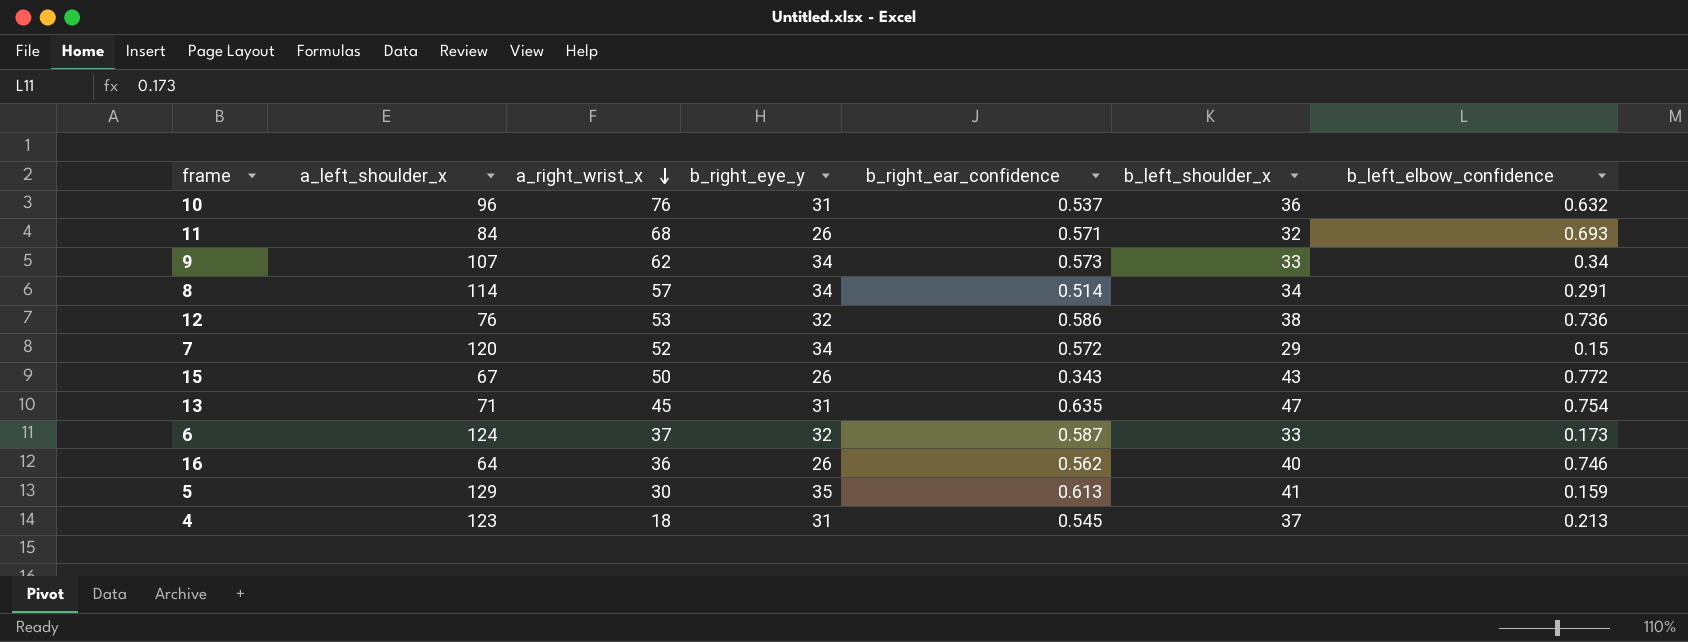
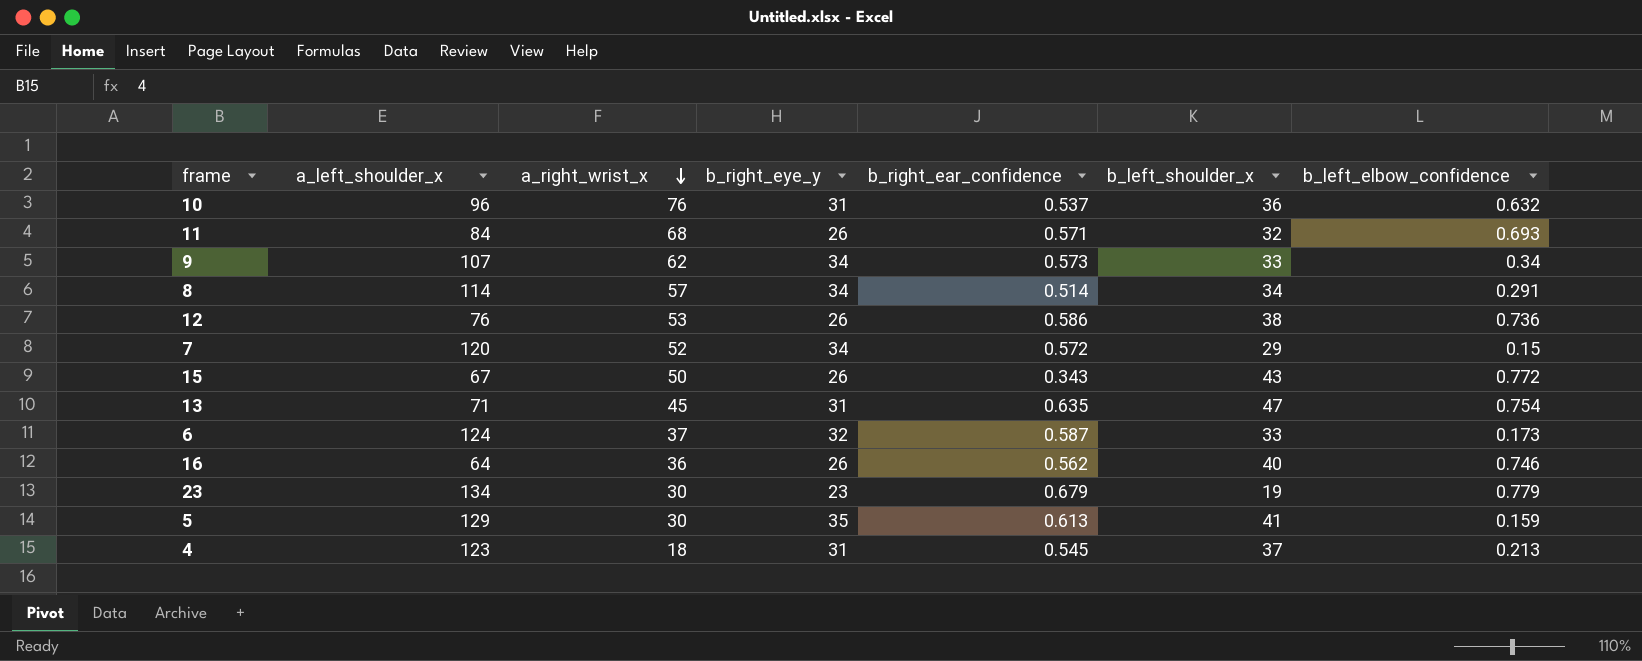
12 | b_right_eye_y: 32 -> 26
row 23: none -> 134 | 30 | 23 | 0.679 | 19 | 0.779

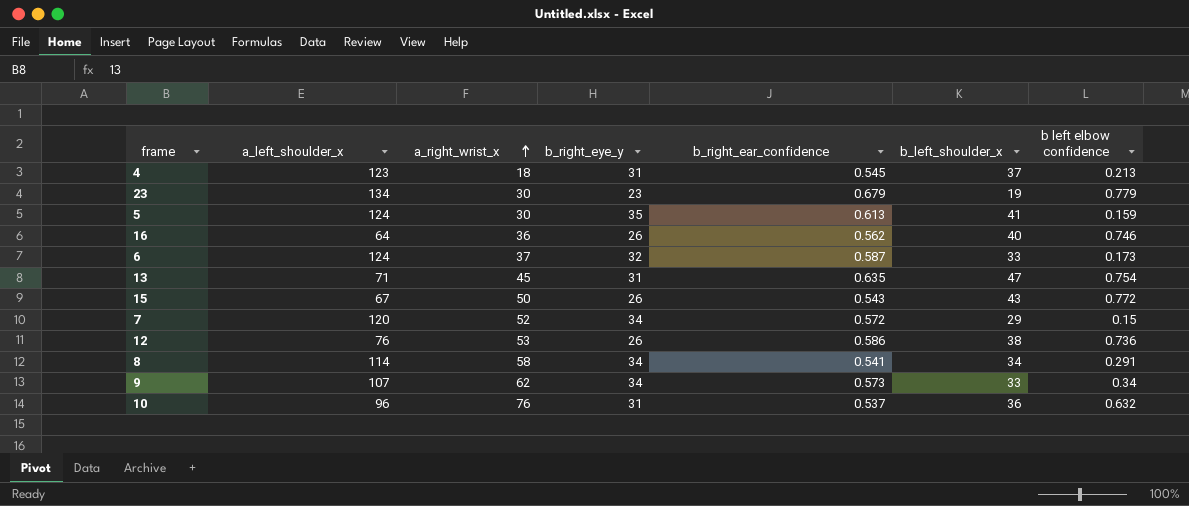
row order: a_right_wrist_x descending -> a_right_wrist_x ascending
column name: b_left_elbow_confidence -> b left elbow confidence
row 11: 84 | 68 | 26 | 0.571 | 32 | 0.693 -> none
5 | a_left_shoulder_x: 129 -> 124
15 | b_right_ear_confidence: 0.343 -> 0.543
8 | a_right_wrist_x: 57 -> 58
8 | b_right_ear_confidence: 0.514 -> 0.541

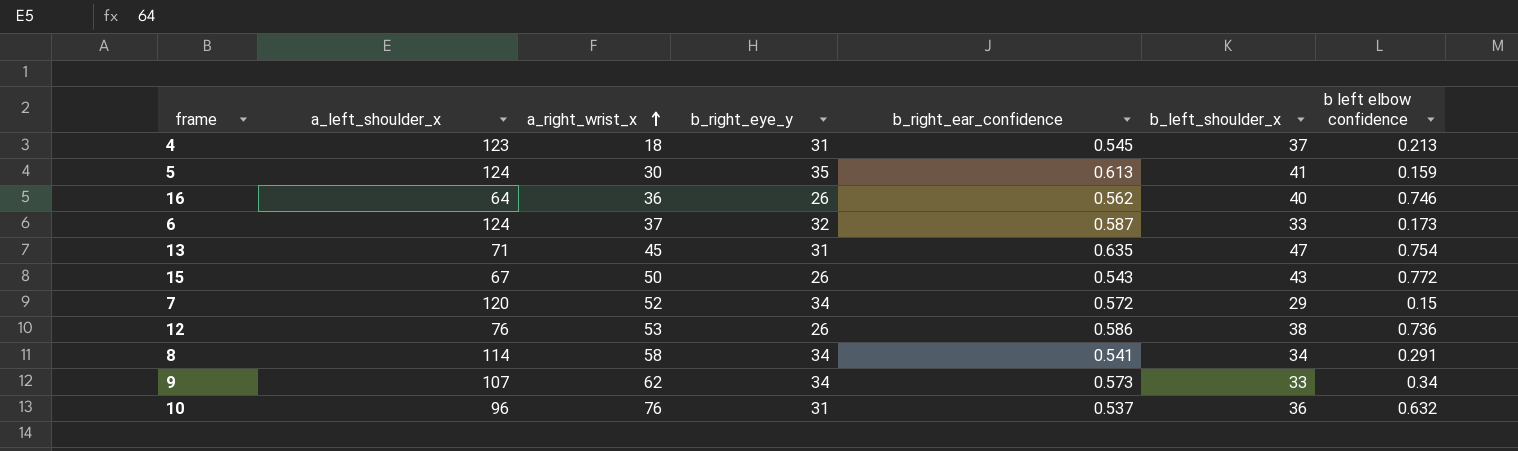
row 23: 134 | 30 | 23 | 0.679 | 19 | 0.779 -> none

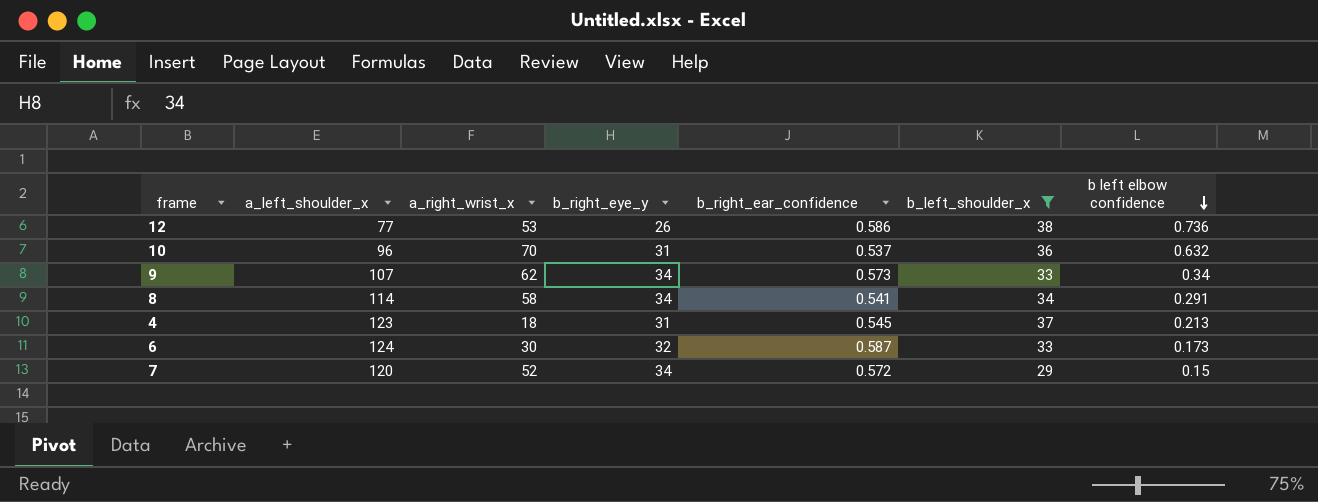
filter: none -> b_left_shoulder_x <= 38
row order: a_right_wrist_x ascending -> b left elbow confidence descending
12 | a_left_shoulder_x: 76 -> 77
10 | a_right_wrist_x: 76 -> 70
6 | a_right_wrist_x: 37 -> 30

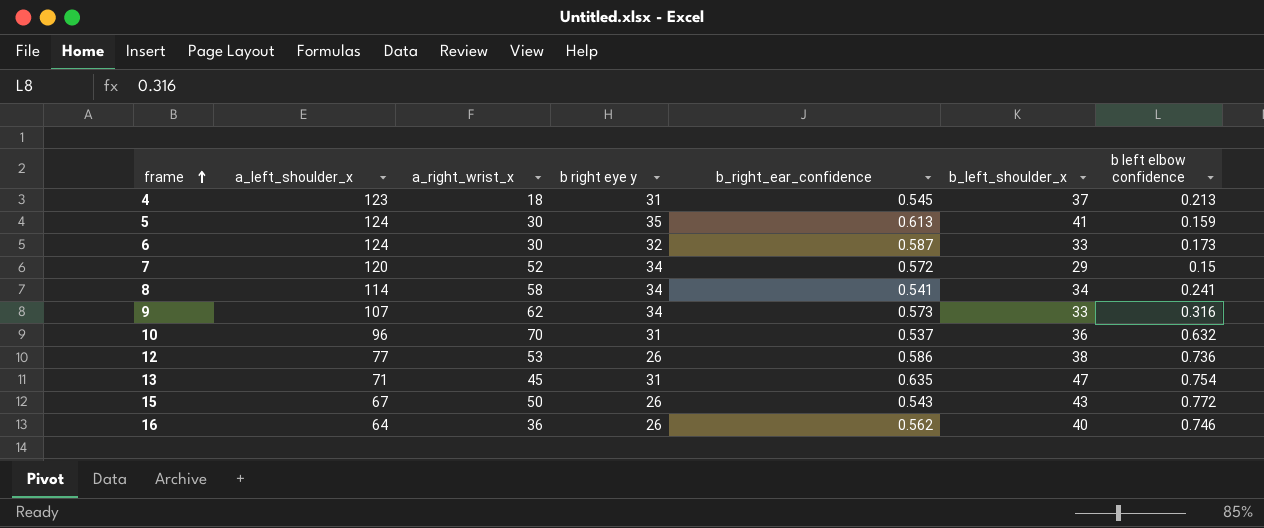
filter: b_left_shoulder_x <= 38 -> none
row order: b left elbow confidence descending -> frame ascending
column name: b_right_eye_y -> b right eye y
8 | b left elbow confidence: 0.291 -> 0.241
9 | b left elbow confidence: 0.34 -> 0.316

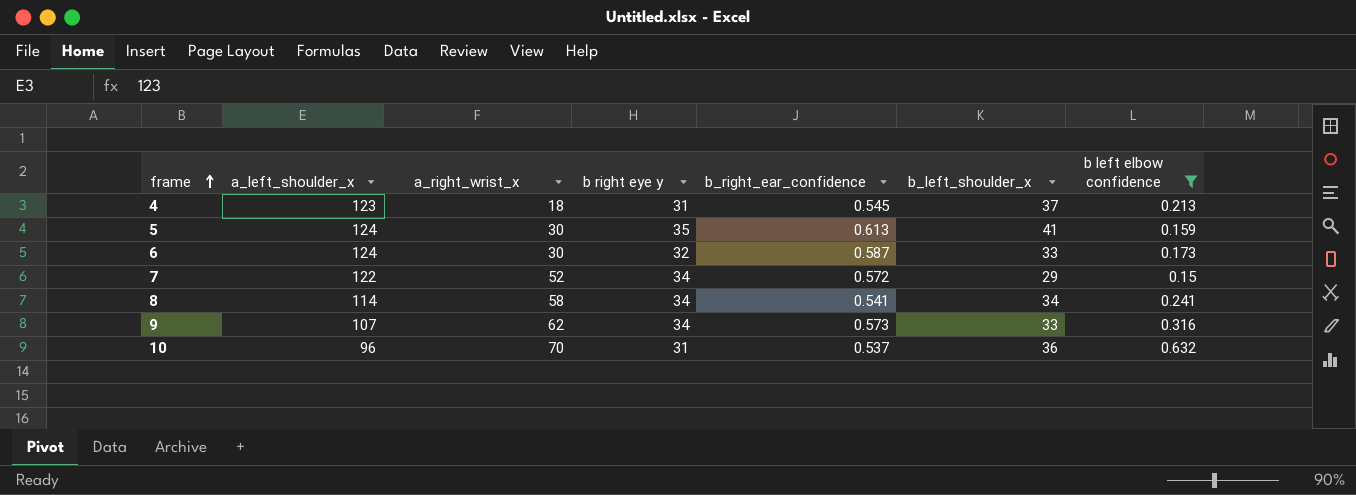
filter: none -> b left elbow confidence <= 0.632
7 | a_left_shoulder_x: 120 -> 122

